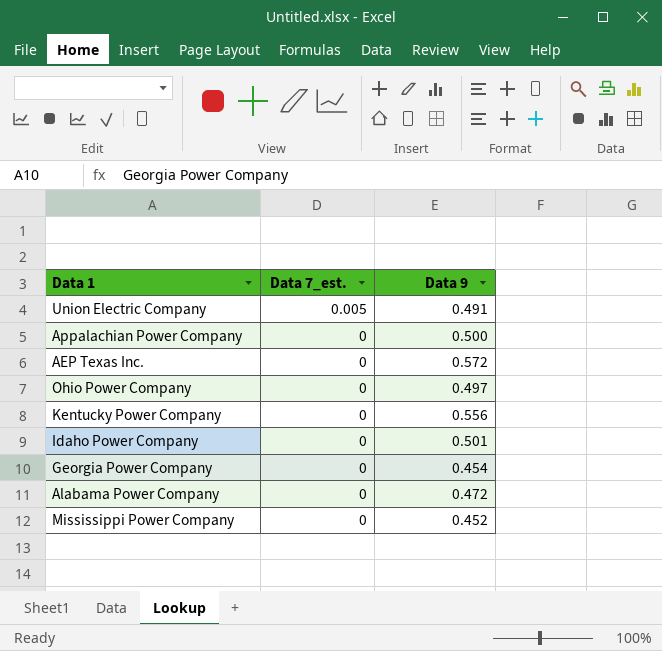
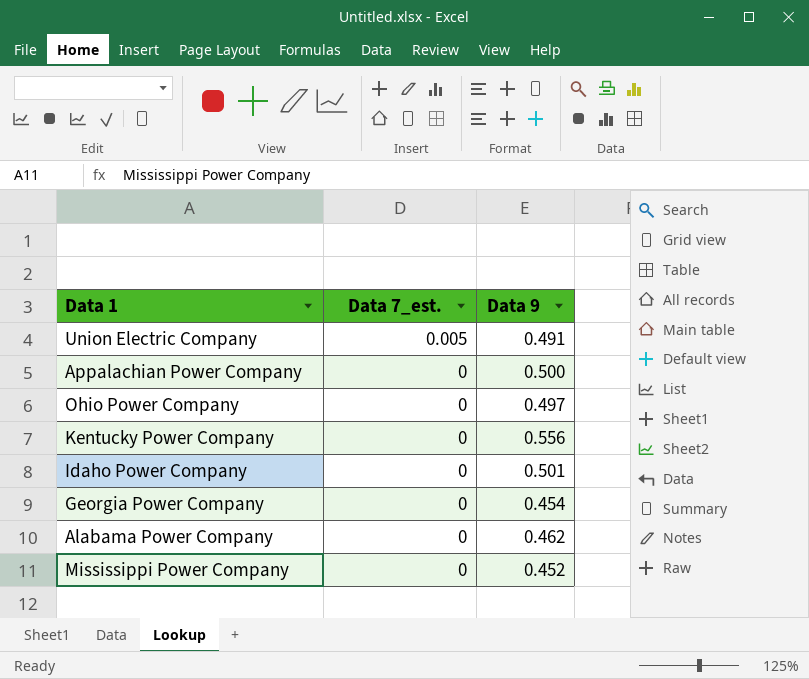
row AEP Texas Inc.: 0 | 0.572 -> none
Alabama Power Company | Data 9: 0.472 -> 0.462

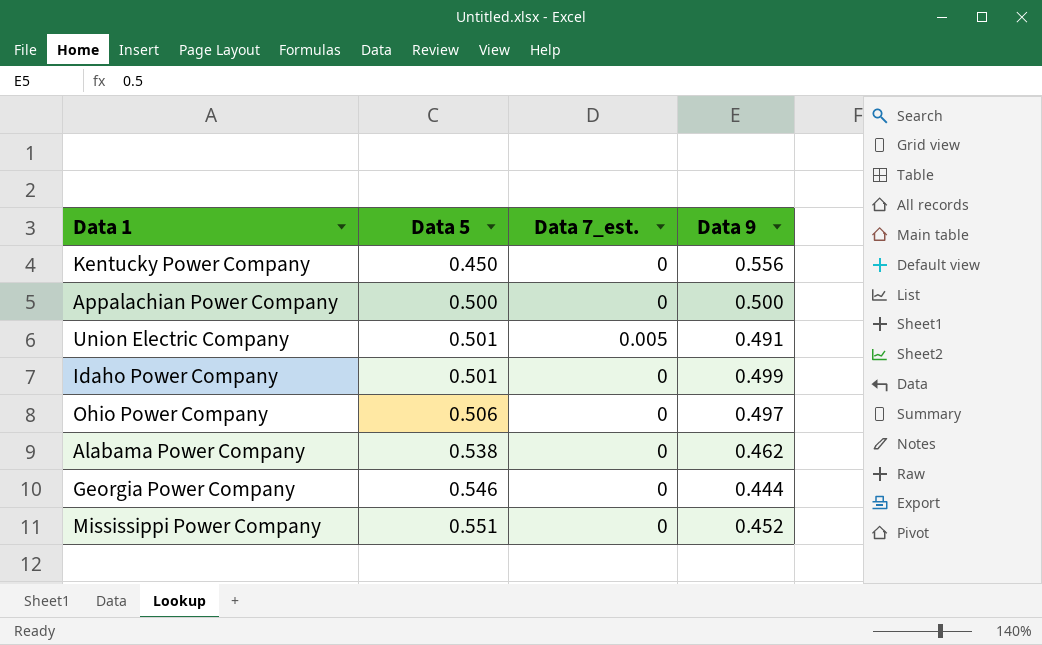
row order: Data 7_est. descending -> Data 5 ascending
column Data 5 | position: none -> 2
Idaho Power Company | Data 9: 0.501 -> 0.499
Georgia Power Company | Data 9: 0.454 -> 0.444

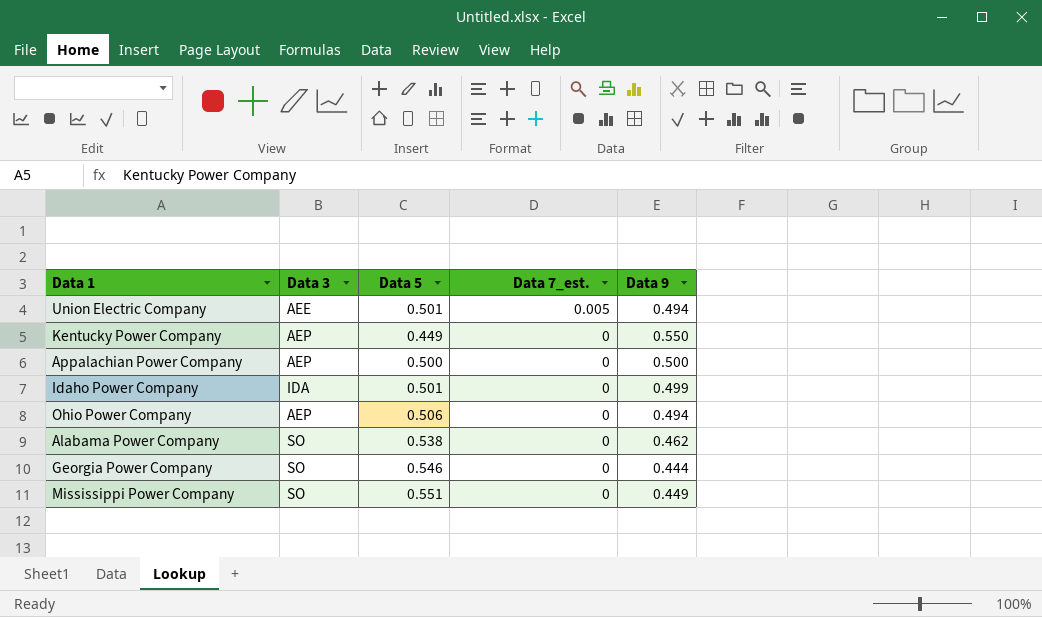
row order: Data 5 ascending -> Data 7_est. descending
column Data 3 | position: none -> 2
Union Electric Company | Data 9: 0.491 -> 0.494
Kentucky Power Company | Data 5: 0.450 -> 0.449
Kentucky Power Company | Data 9: 0.556 -> 0.550
Ohio Power Company | Data 9: 0.497 -> 0.494
Mississippi Power Company | Data 9: 0.452 -> 0.449

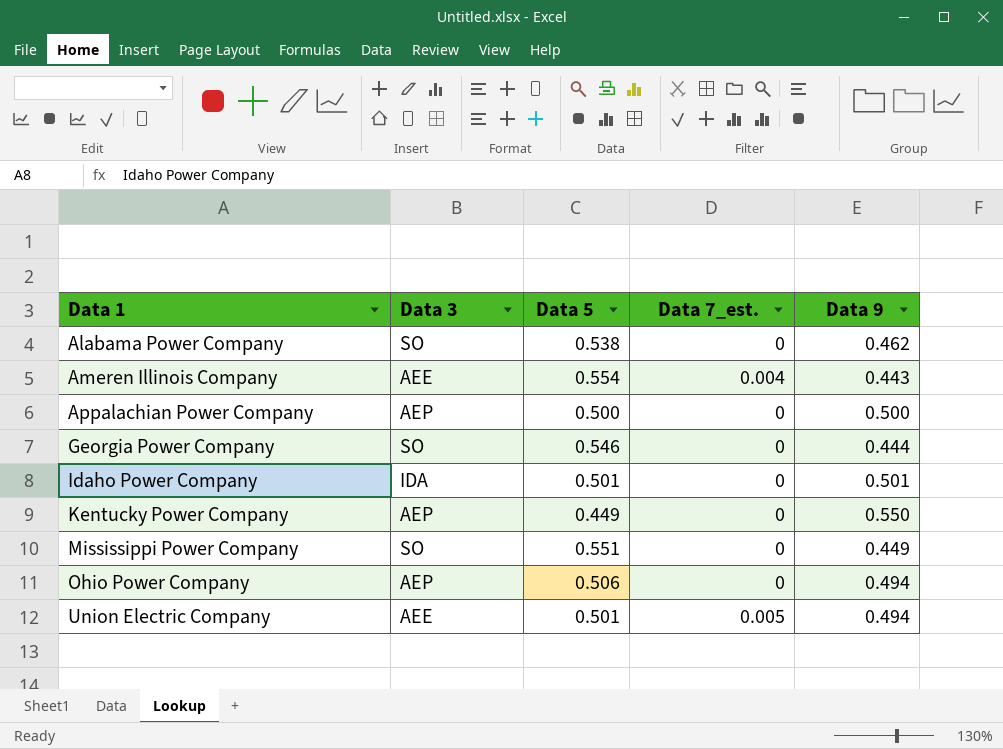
row order: Data 7_est. descending -> Data 1 ascending
row Ameren Illinois Company: none -> AEE | 0.554 | 0.004 | 0.443
Idaho Power Company | Data 9: 0.499 -> 0.501

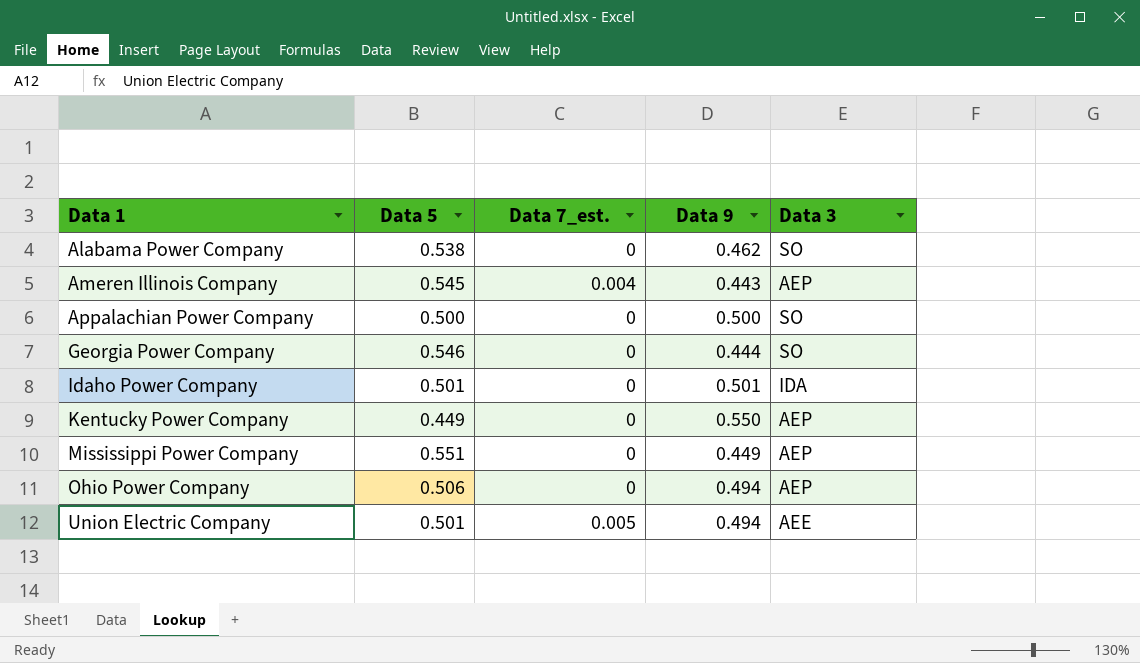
column Data 3 | position: 2 -> 5
Ameren Illinois Company | Data 5: 0.554 -> 0.545
Ameren Illinois Company | Data 3: AEE -> AEP
Appalachian Power Company | Data 3: AEP -> SO
Mississippi Power Company | Data 3: SO -> AEP

